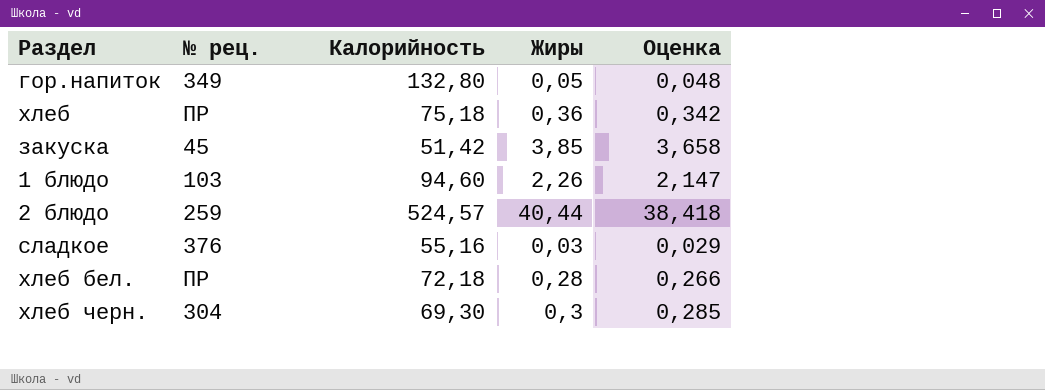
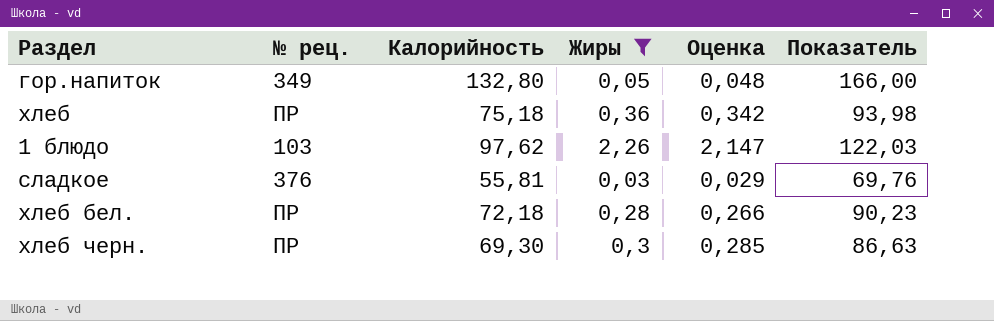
filter: none -> Жиры <= 2,26
column Показатель | formula: none -> [Калорийность] * 1,25
1 блюдо | Калорийность: 94,60 -> 97,62
сладкое | Калорийность: 55,16 -> 55,81
хлеб черн. | № рец.: 304 -> ПР

